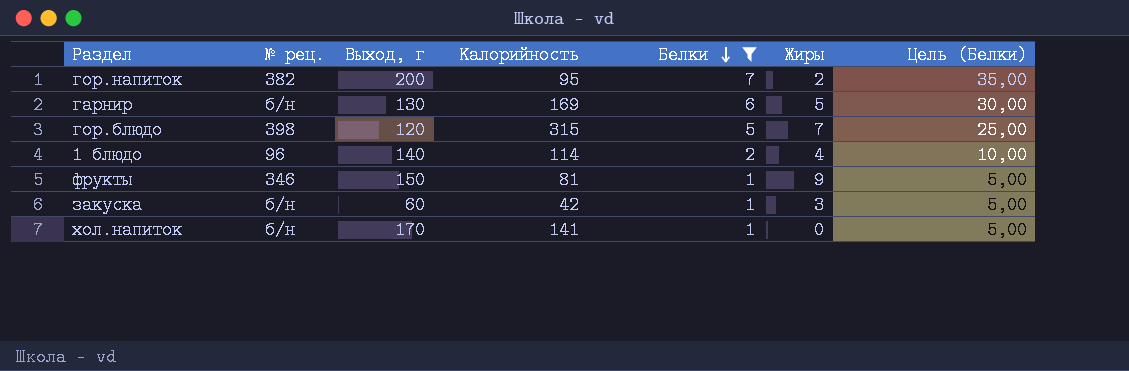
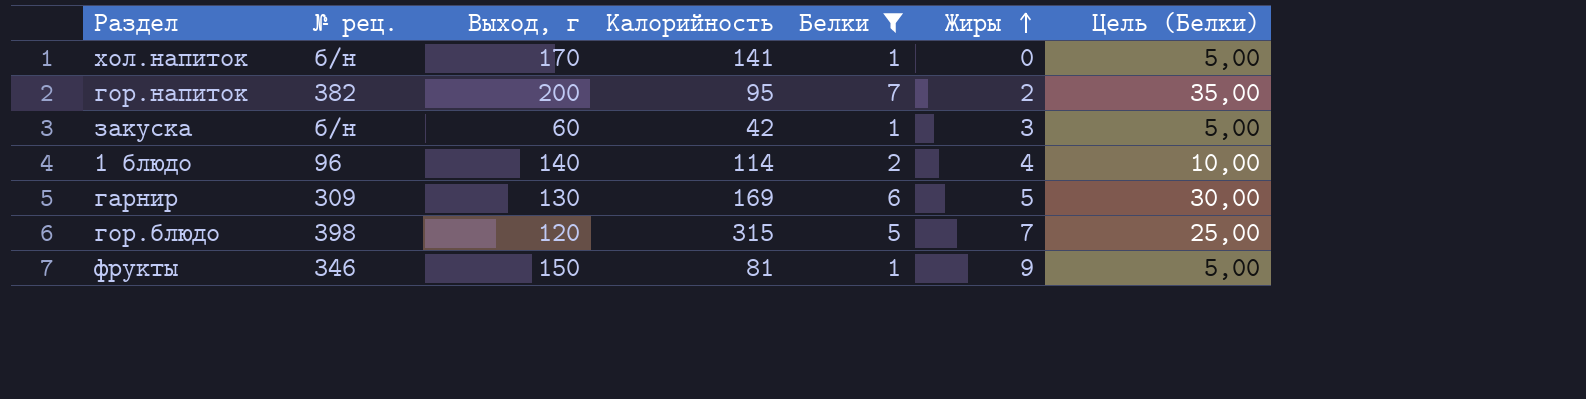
row order: Белки descending -> Жиры ascending
гарнир | № рец.: б/н -> 309

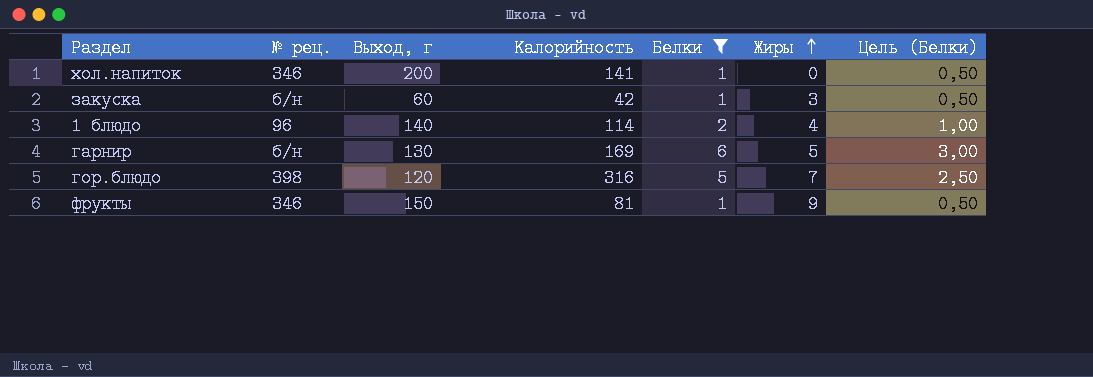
column Цель (Белки) | formula: [Белки] * 5 -> [Белки] * 0,5
row гор.напиток: 382 | 200 | 95 | 7 | 2 | 35,00 -> none
хол.напиток | № рец.: б/н -> 346
хол.напиток | Выход, г: 170 -> 200
гарнир | № рец.: 309 -> б/н
гор.блюдо | Калорийность: 315 -> 316

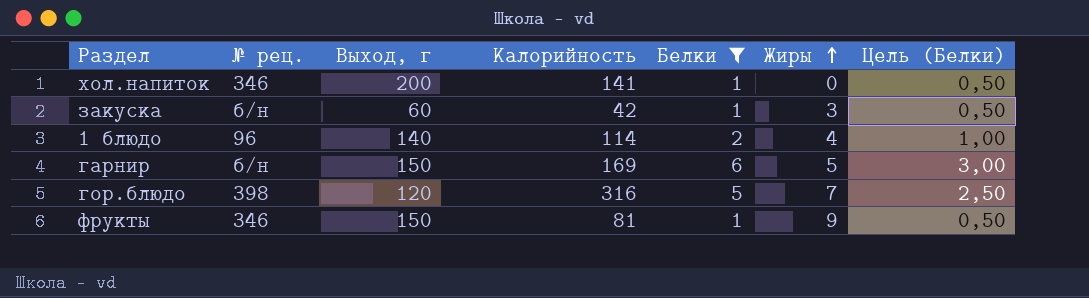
гарнир | Выход, г: 130 -> 150

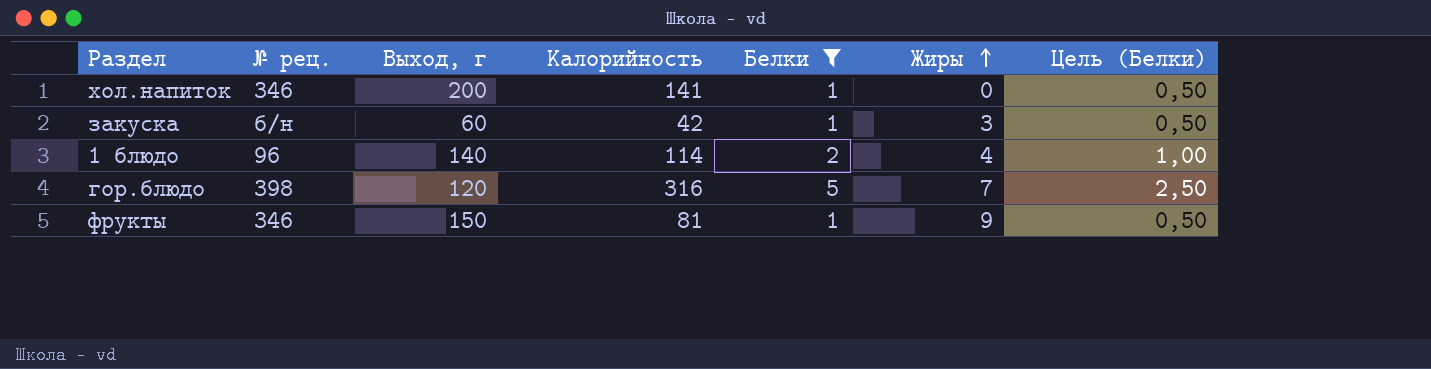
row гарнир: б/н | 150 | 169 | 6 | 5 | 3,00 -> none

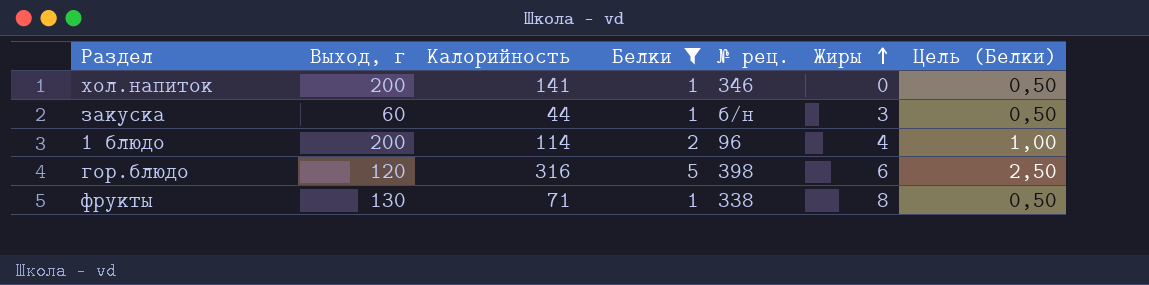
column № рец. | position: 2 -> 5
закуска | Калорийность: 42 -> 44
1 блюдо | Выход, г: 140 -> 200
гор.блюдо | Жиры: 7 -> 6
фрукты | Выход, г: 150 -> 130
фрукты | Калорийность: 81 -> 71
фрукты | № рец.: 346 -> 338
фрукты | Жиры: 9 -> 8

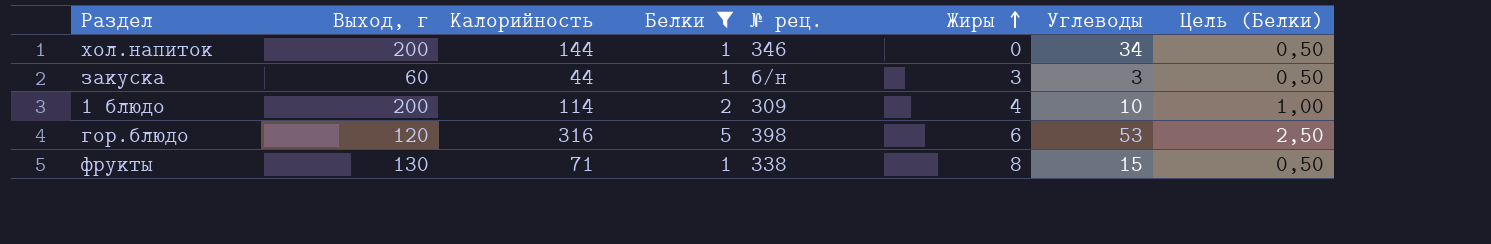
column Углеводы | position: none -> 7
хол.напиток | Калорийность: 141 -> 144
1 блюдо | № рец.: 96 -> 309

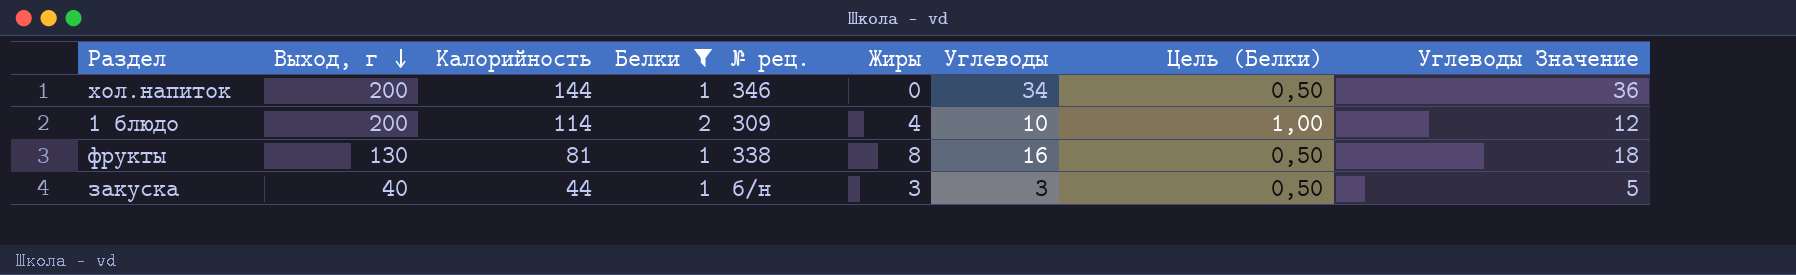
row order: Жиры ascending -> Выход, г descending
column Углеводы Значение | formula: none -> [Углеводы] + 2
row гор.блюдо: 120 | 316 | 5 | 398 | 6 | 53 | 2,50 -> none
фрукты | Калорийность: 71 -> 81
фрукты | Углеводы: 15 -> 16
закуска | Выход, г: 60 -> 40

